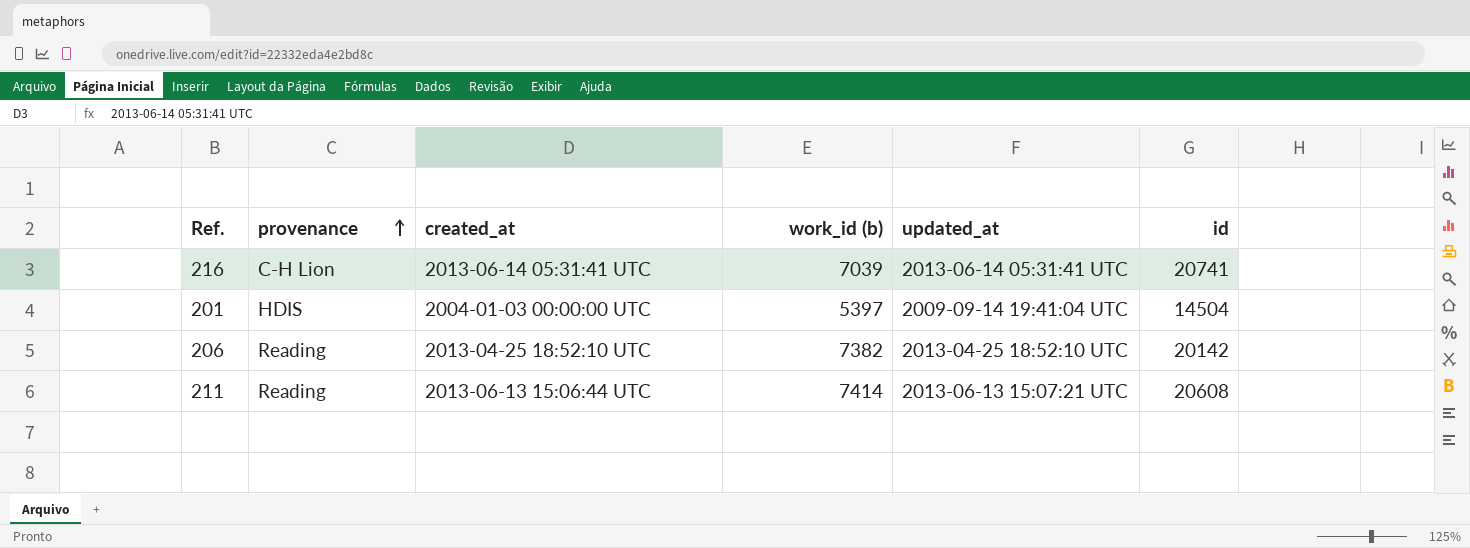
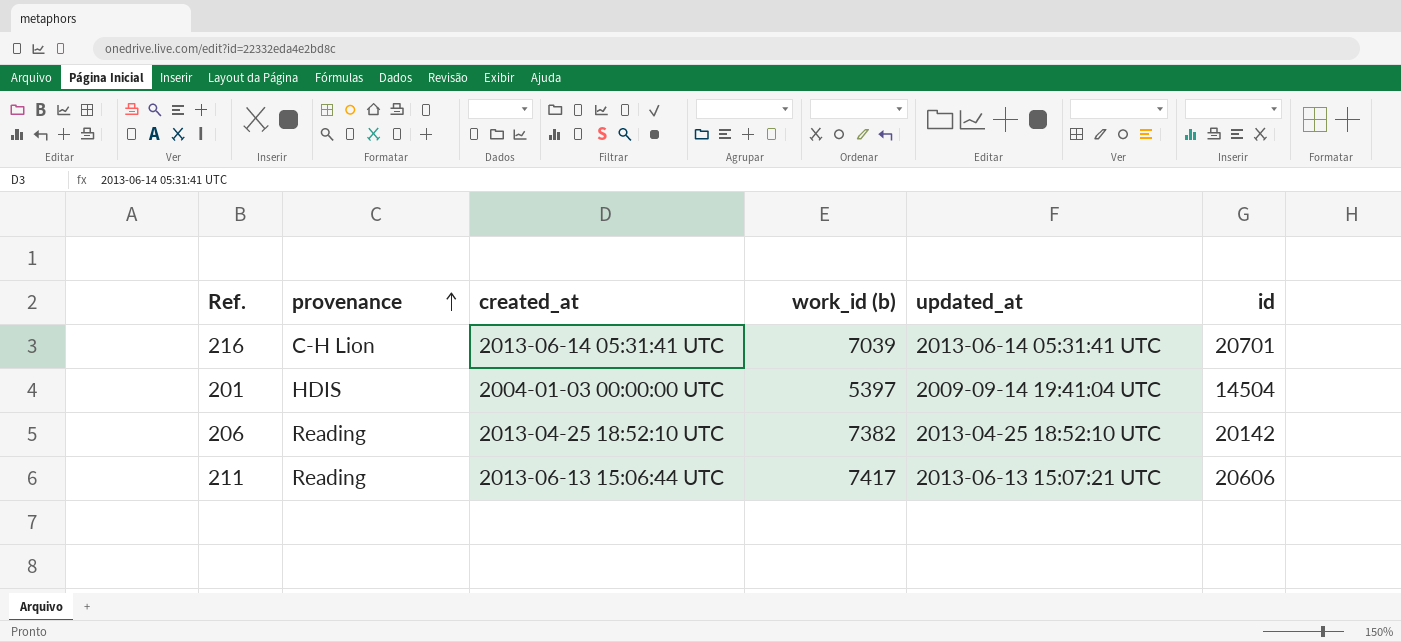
216 | id: 20741 -> 20701
211 | work_id (b): 7414 -> 7417
211 | id: 20608 -> 20606

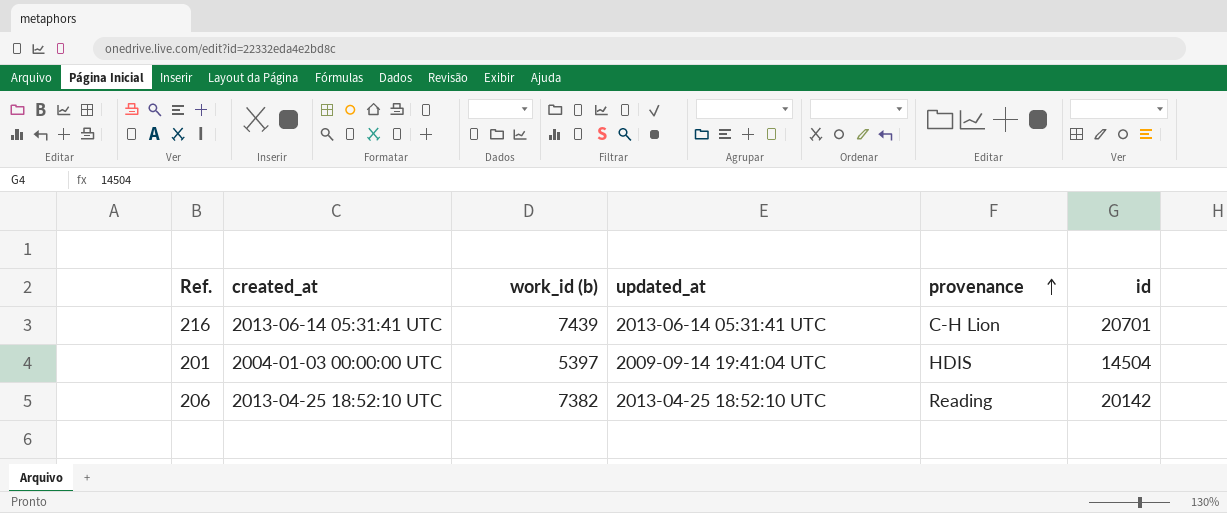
column provenance | position: 2 -> 5
row 211: Reading | 2013-06-13 15:06:44 UTC | 7417 | 2013-06-13 15:07:21 UTC | 20606 -> none
216 | work_id (b): 7039 -> 7439

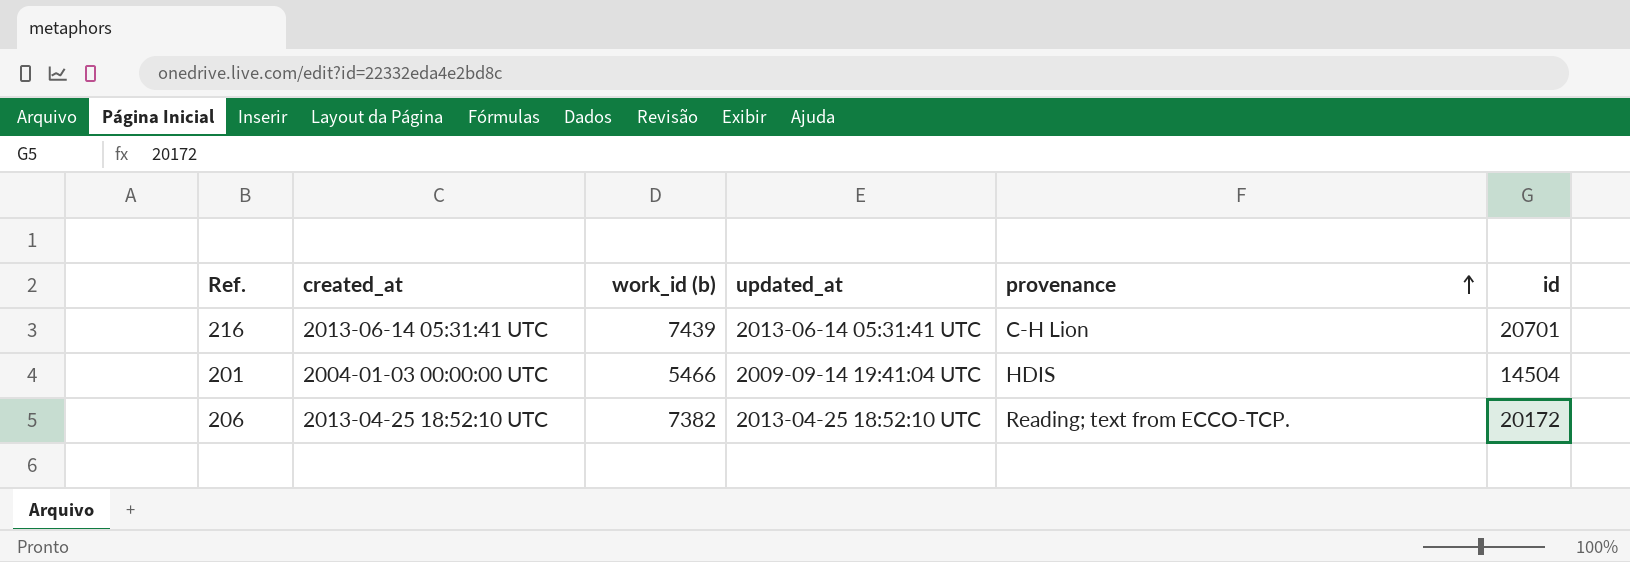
201 | work_id (b): 5397 -> 5466
206 | provenance: Reading -> Reading; text from ECCO-TCP.
206 | id: 20142 -> 20172

